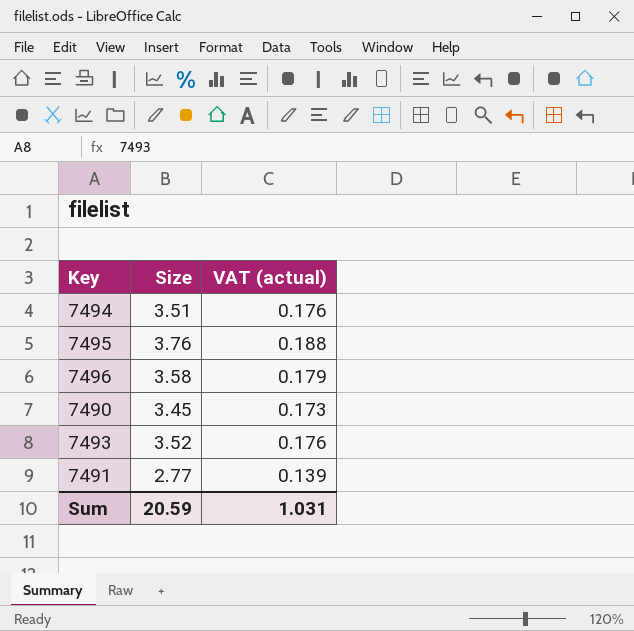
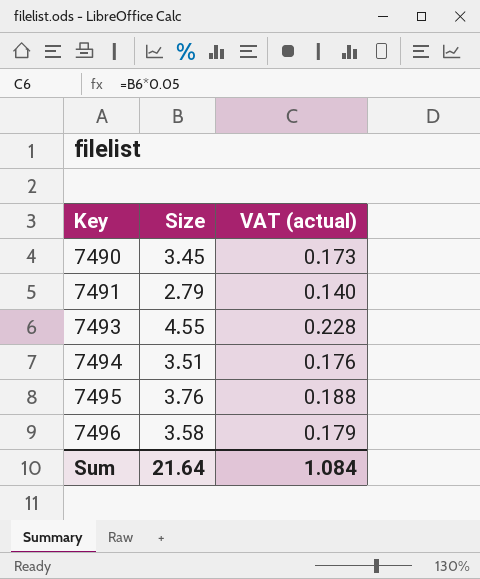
row order: none -> Key ascending
7491 | Size: 2.77 -> 2.79
7491 | VAT (actual): 0.139 -> 0.140
7493 | Size: 3.52 -> 4.55
7493 | VAT (actual): 0.176 -> 0.228
Sum | Size: 20.59 -> 21.64
Sum | VAT (actual): 1.031 -> 1.084

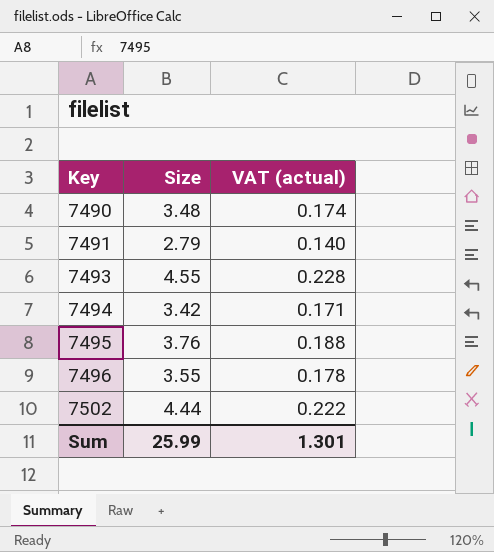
7490 | Size: 3.45 -> 3.48
7490 | VAT (actual): 0.173 -> 0.174
7494 | Size: 3.51 -> 3.42
7494 | VAT (actual): 0.176 -> 0.171
7496 | Size: 3.58 -> 3.55
7496 | VAT (actual): 0.179 -> 0.178
row 7502: none -> 4.44 | 0.222
Sum | Size: 21.64 -> 25.99
Sum | VAT (actual): 1.084 -> 1.301

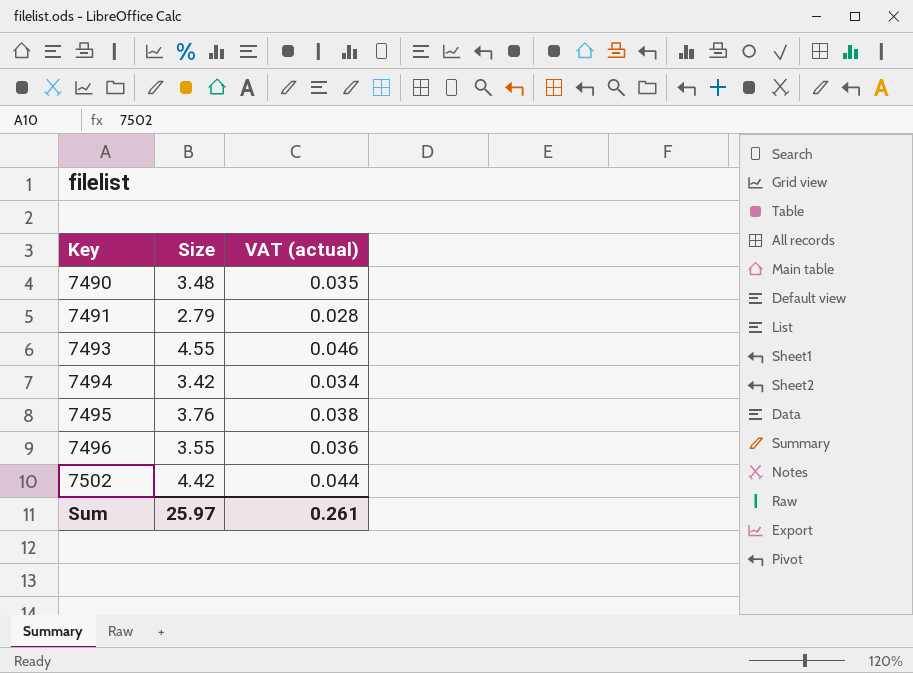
column VAT (actual) | formula: [Size] * 0.05 -> [Size] * 0.01
7502 | Size: 4.44 -> 4.42
Sum | Size: 25.99 -> 25.97
Sum | VAT (actual): 1.301 -> 0.261

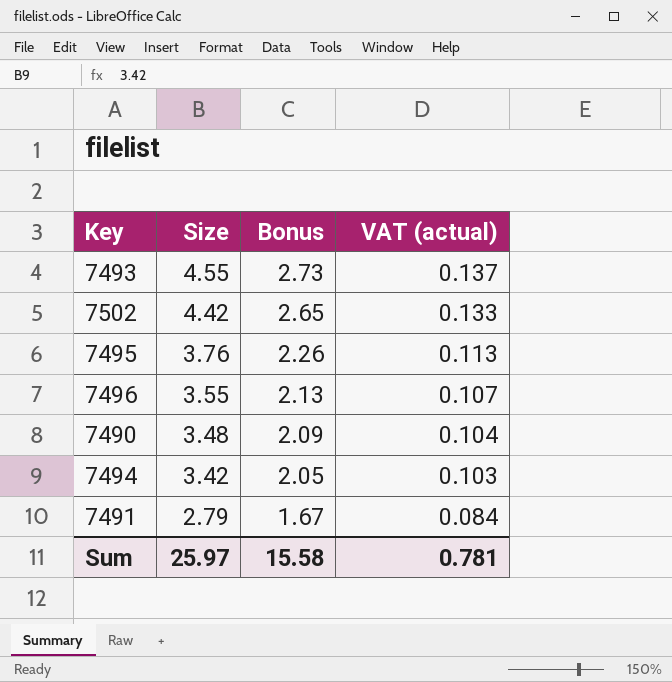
row order: Key ascending -> Size descending
column Bonus | formula: none -> [Size] * 0.6
column VAT (actual) | formula: [Size] * 0.01 -> [Size] * 0.03
Sum | VAT (actual): 0.261 -> 0.781

